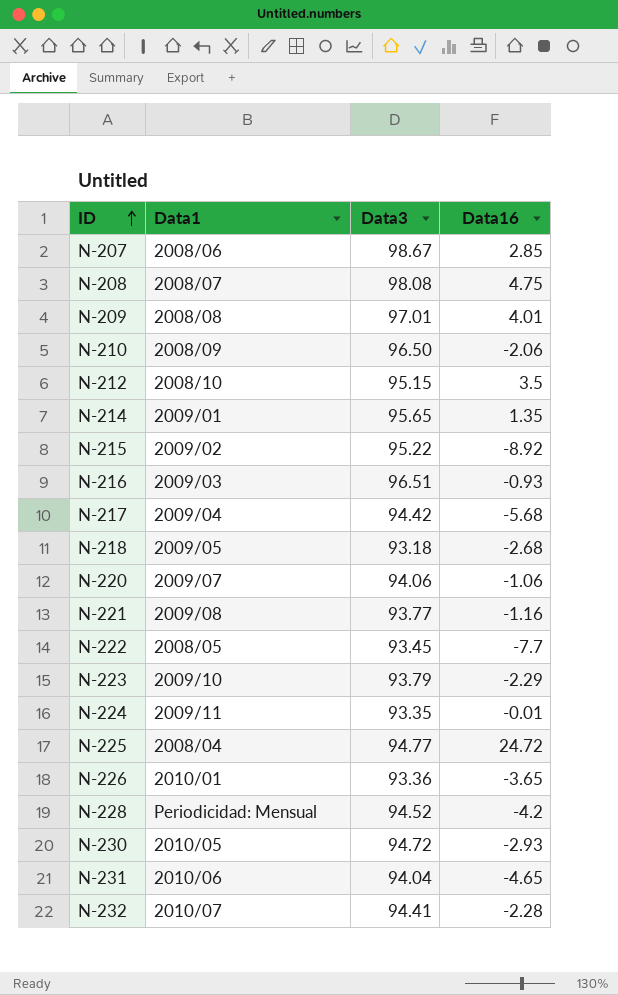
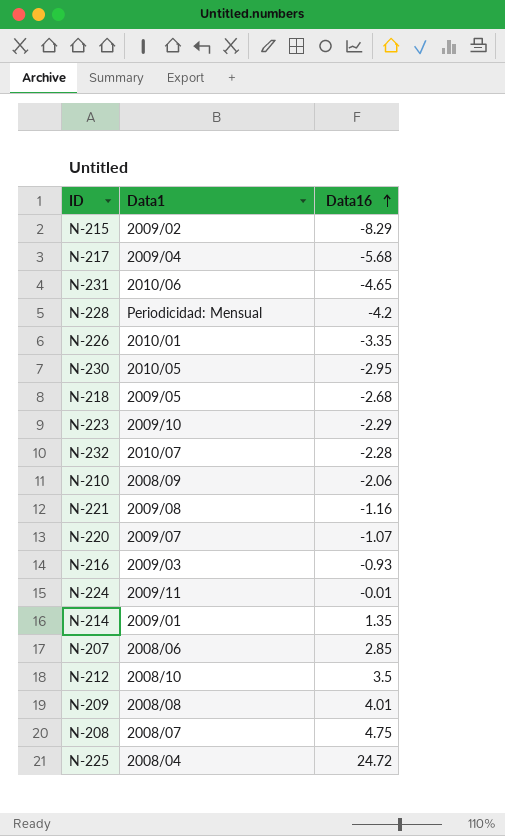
row order: ID ascending -> Data16 ascending
column Data3 | position: 3 -> none
row N-222: 2008/05 | 93.45 | -7.7 -> none
N-215 | Data16: -8.92 -> -8.29
N-226 | Data16: -3.65 -> -3.35
N-230 | Data16: -2.93 -> -2.95
N-220 | Data16: -1.06 -> -1.07

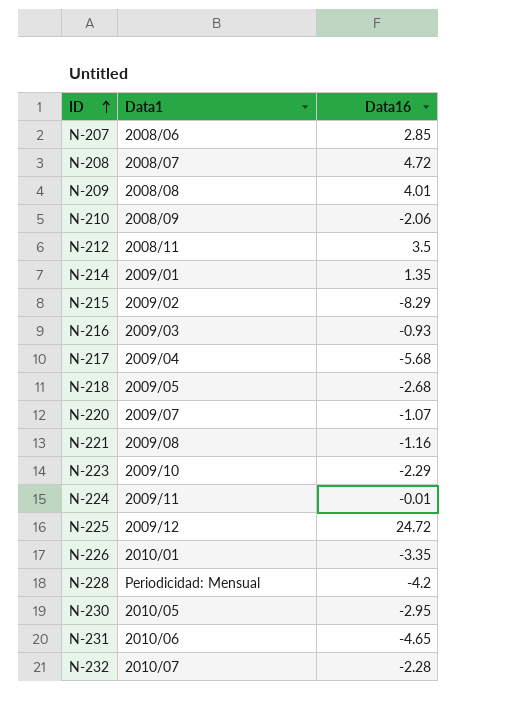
row order: Data16 ascending -> ID ascending
N-208 | Data16: 4.75 -> 4.72
N-212 | Data1: 2008/10 -> 2008/11
N-225 | Data1: 2008/04 -> 2009/12

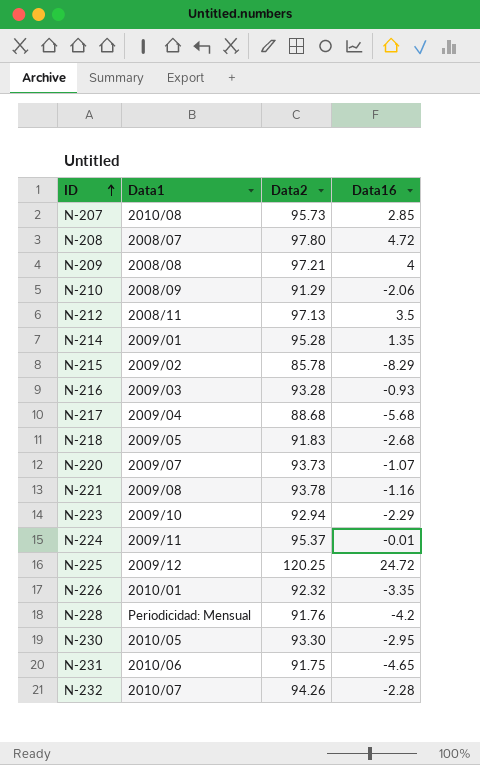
column Data2 | position: none -> 3
N-207 | Data1: 2008/06 -> 2010/08
N-209 | Data16: 4.01 -> 4

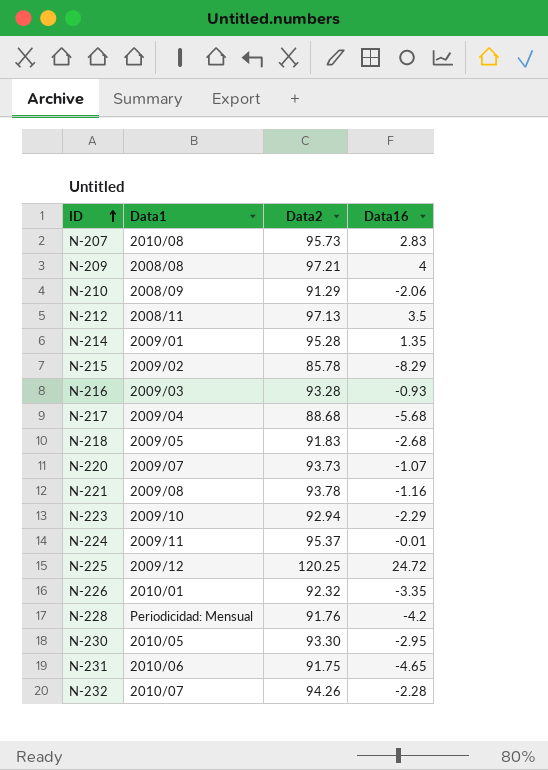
row N-208: 2008/07 | 97.80 | 4.72 -> none
N-207 | Data16: 2.85 -> 2.83

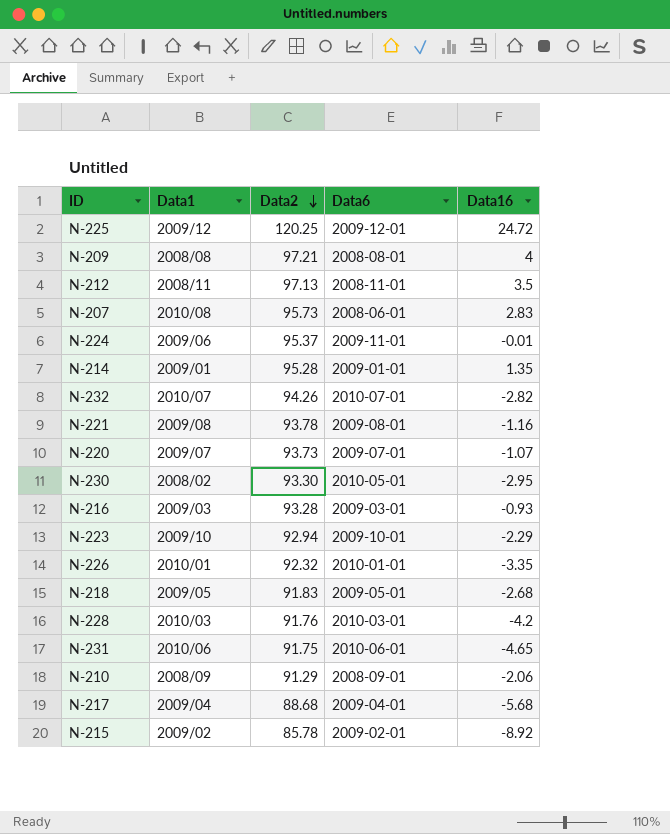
row order: ID ascending -> Data2 descending
column Data6 | position: none -> 4
N-224 | Data1: 2009/11 -> 2009/06
N-232 | Data16: -2.28 -> -2.82
N-230 | Data1: 2010/05 -> 2008/02
N-228 | Data1: Periodicidad: Mensual -> 2010/03
N-215 | Data16: -8.29 -> -8.92

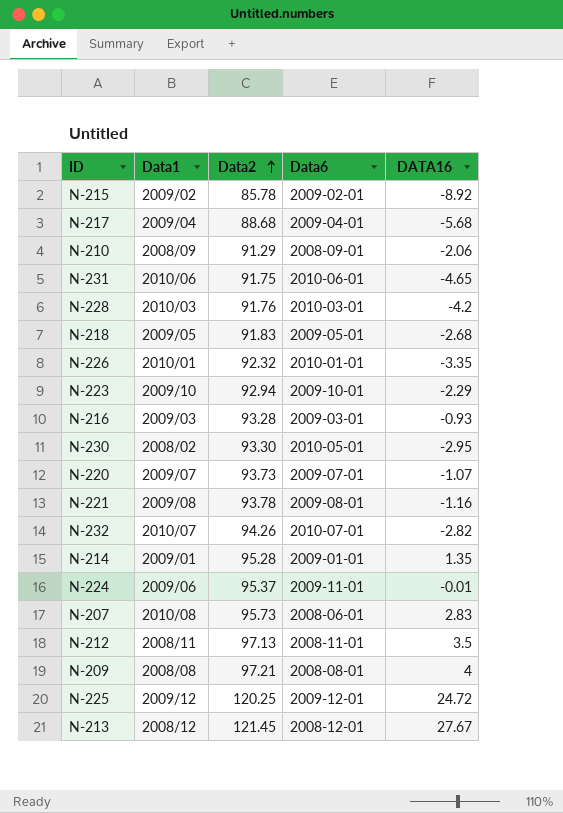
row order: Data2 descending -> Data2 ascending
column name: Data16 -> DATA16
row N-213: none -> 2008/12 | 121.45 | 2008-12-01 | 27.67

